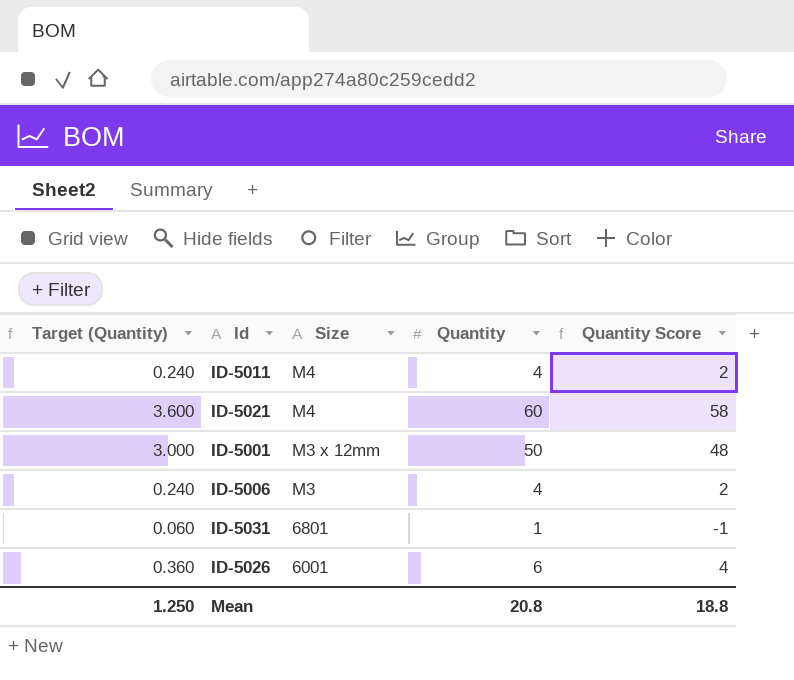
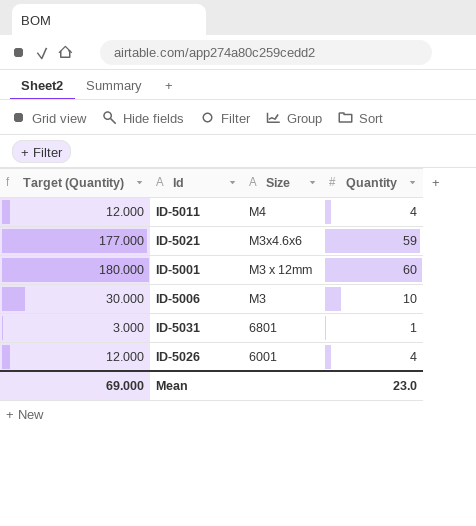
column Quantity Score | formula: [Quantity] - 2 -> none
column Target (Quantity) | formula: [Quantity] * 0.06 -> [Quantity] * 3
ID-5021 | Size: M4 -> M3x4.6x6
ID-5021 | Quantity: 60 -> 59
ID-5001 | Quantity: 50 -> 60
ID-5006 | Quantity: 4 -> 10
ID-5026 | Quantity: 6 -> 4
Mean | Target (Quantity): 1.250 -> 69.000
Mean | Quantity: 20.8 -> 23.0

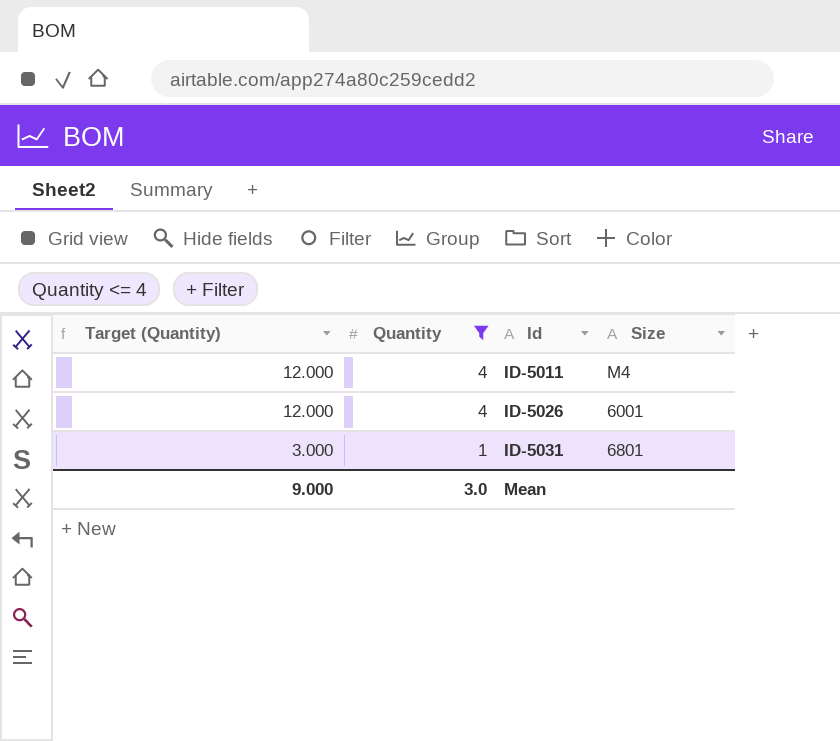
filter: none -> Quantity <= 4
row order: Size descending -> Target (Quantity) descending
column Quantity | position: 4 -> 2
Mean | Target (Quantity): 69.000 -> 9.000
Mean | Quantity: 23.0 -> 3.0

